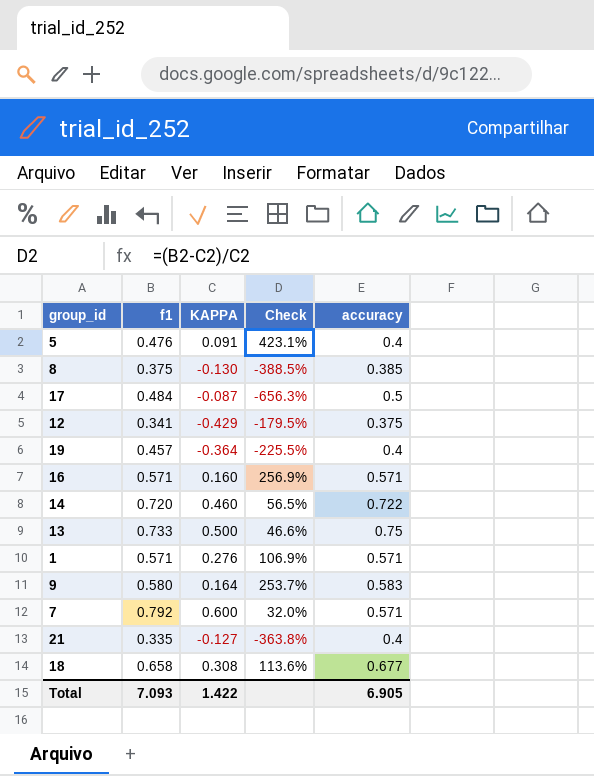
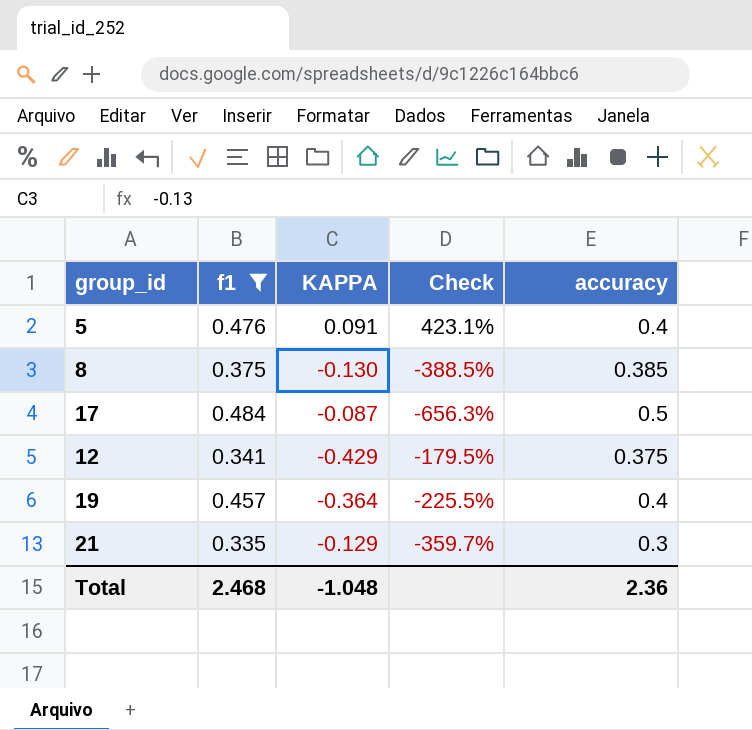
filter: none -> f1 <= 0.484
21 | KAPPA: -0.127 -> -0.129
21 | Check: -363.8% -> -359.7%
21 | accuracy: 0.4 -> 0.3
Total | f1: 7.093 -> 2.468
Total | KAPPA: 1.422 -> -1.048
Total | accuracy: 6.905 -> 2.36

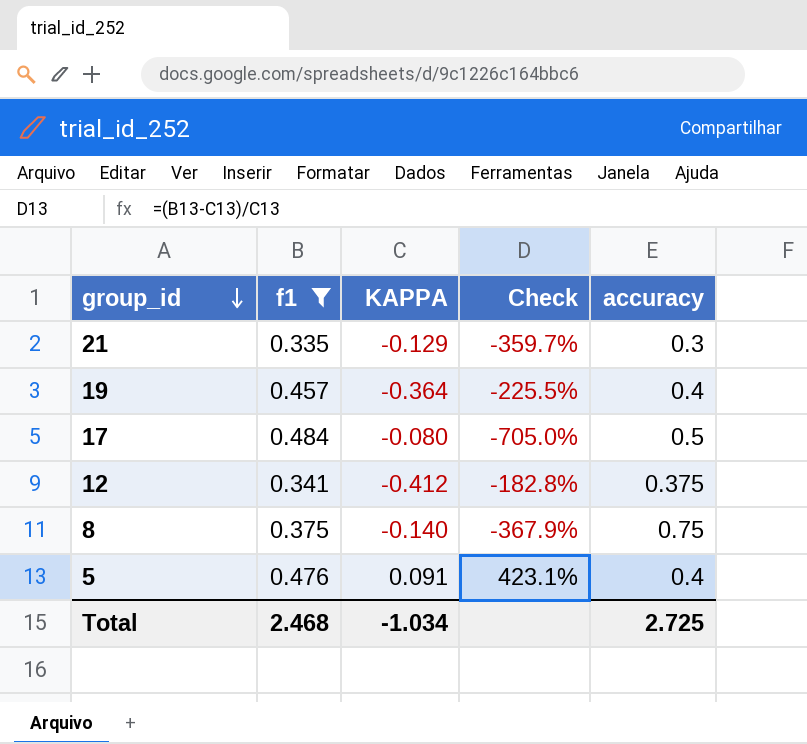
row order: none -> group_id descending
17 | KAPPA: -0.087 -> -0.080
17 | Check: -656.3% -> -705.0%
12 | KAPPA: -0.429 -> -0.412
12 | Check: -179.5% -> -182.8%
8 | KAPPA: -0.130 -> -0.140
8 | Check: -388.5% -> -367.9%
8 | accuracy: 0.385 -> 0.75
Total | KAPPA: -1.048 -> -1.034
Total | accuracy: 2.36 -> 2.725

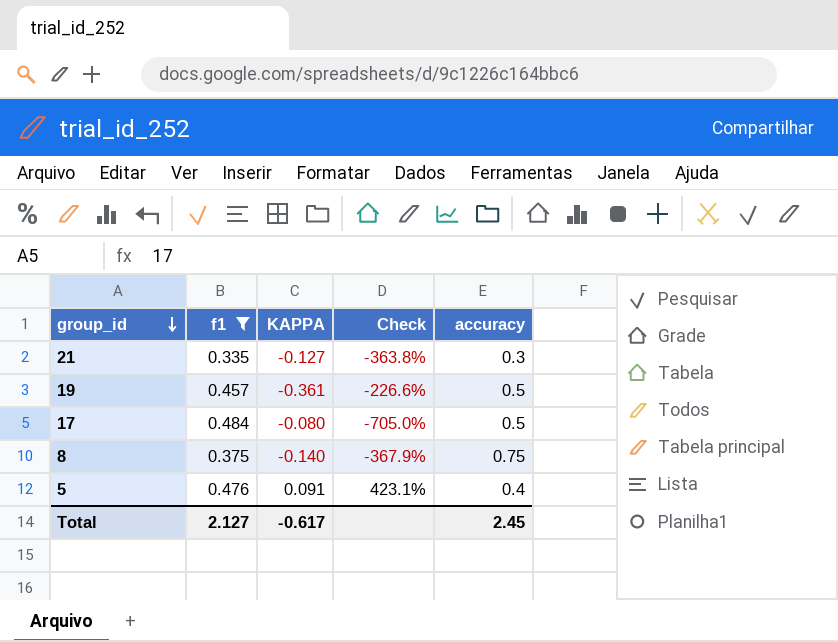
row 12: 0.341 | -0.412 | -182.8% | 0.375 -> none
21 | KAPPA: -0.129 -> -0.127
21 | Check: -359.7% -> -363.8%
19 | KAPPA: -0.364 -> -0.361
19 | Check: -225.5% -> -226.6%
19 | accuracy: 0.4 -> 0.5
Total | f1: 2.468 -> 2.127
Total | KAPPA: -1.034 -> -0.617
Total | accuracy: 2.725 -> 2.45

